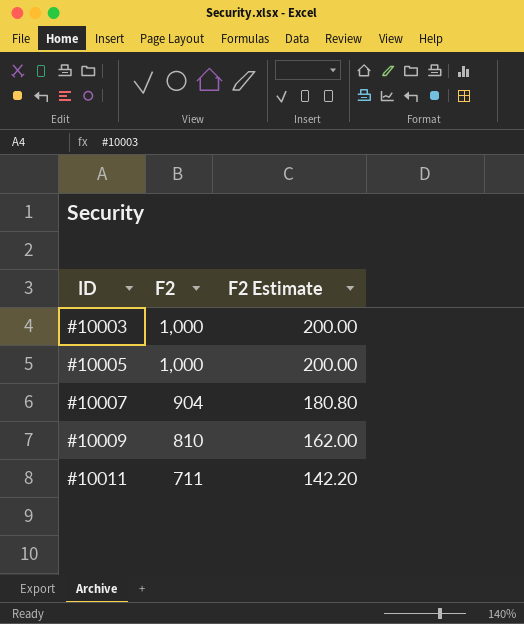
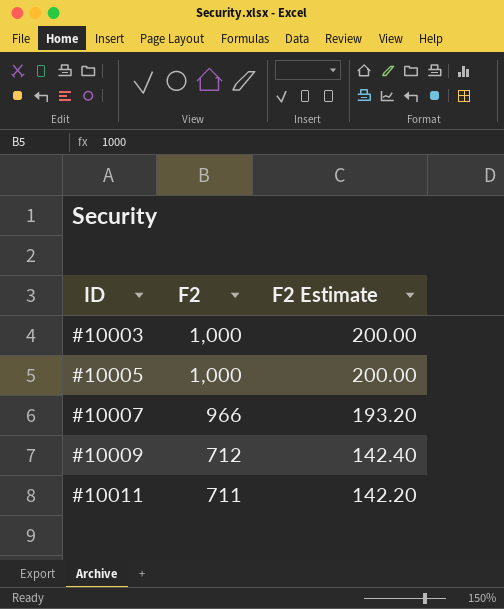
#10007 | F2: 904 -> 966
#10007 | F2 Estimate: 180.80 -> 193.20
#10009 | F2: 810 -> 712
#10009 | F2 Estimate: 162.00 -> 142.40

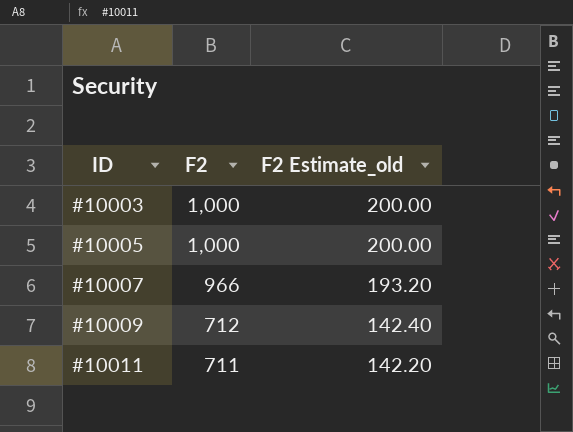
column name: F2 Estimate -> F2 Estimate_old

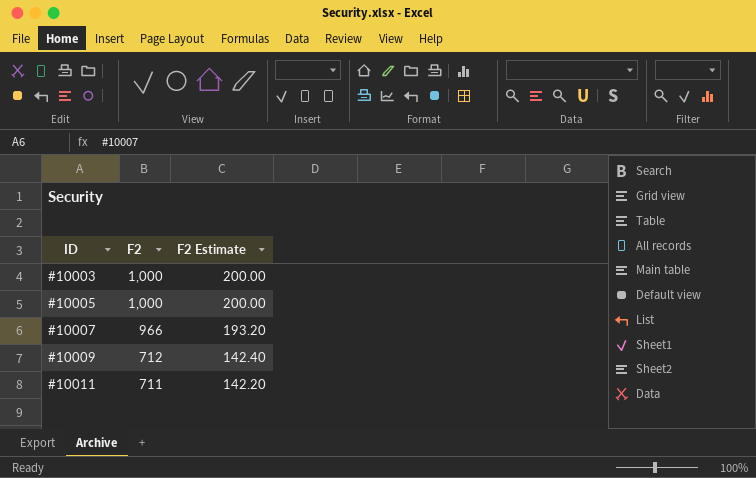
column name: F2 Estimate_old -> F2 Estimate

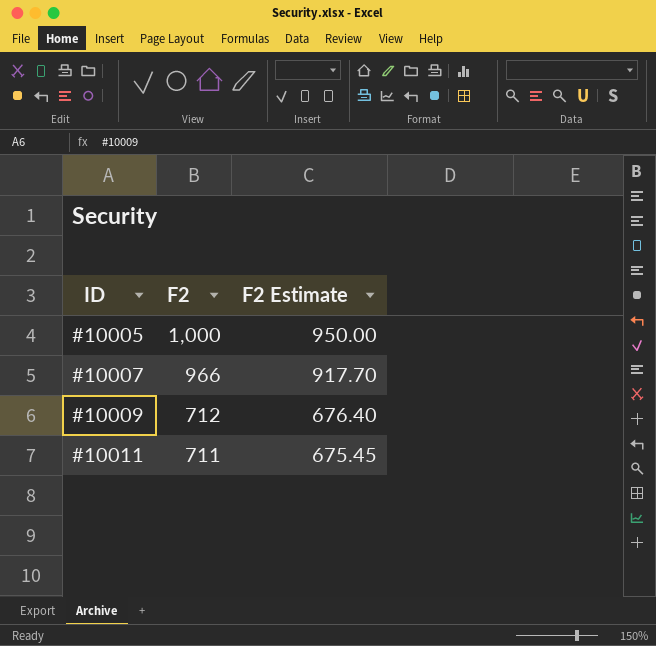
column F2 Estimate | formula: [F2] * 0.2 -> [F2] * 0.95
row #10003: 1,000 | 200.00 -> none

